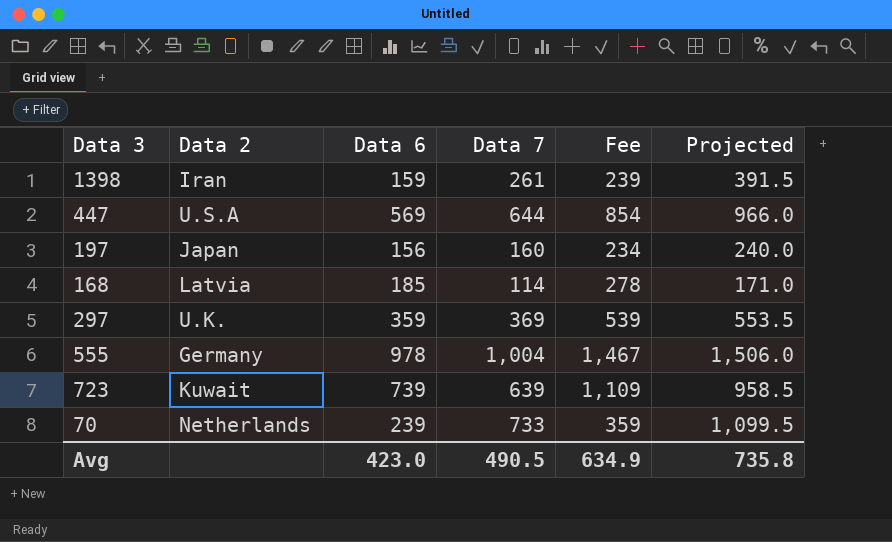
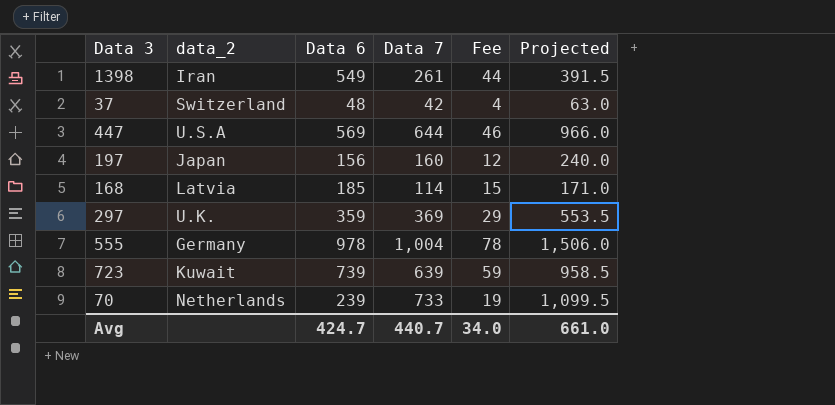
column name: Data 2 -> data_2
column Fee | formula: [Data 6] * 1.5 -> [Data 6] * 0.08
1398 | Data 6: 159 -> 549
row 37: none -> Switzerland | 48 | 42 | 4 | 63.0
Avg | Data 6: 423.0 -> 424.7
Avg | Data 7: 490.5 -> 440.7
Avg | Fee: 634.9 -> 34.0
Avg | Projected: 735.8 -> 661.0

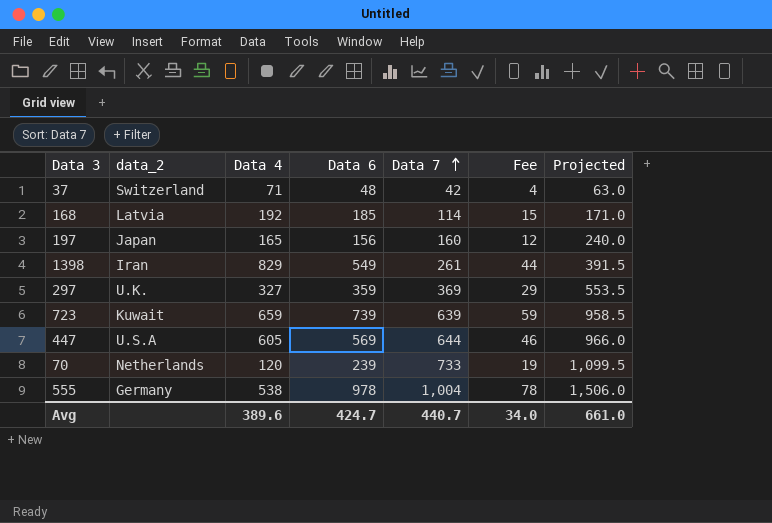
row order: none -> Data 7 ascending
column Data 4 | position: none -> 3

